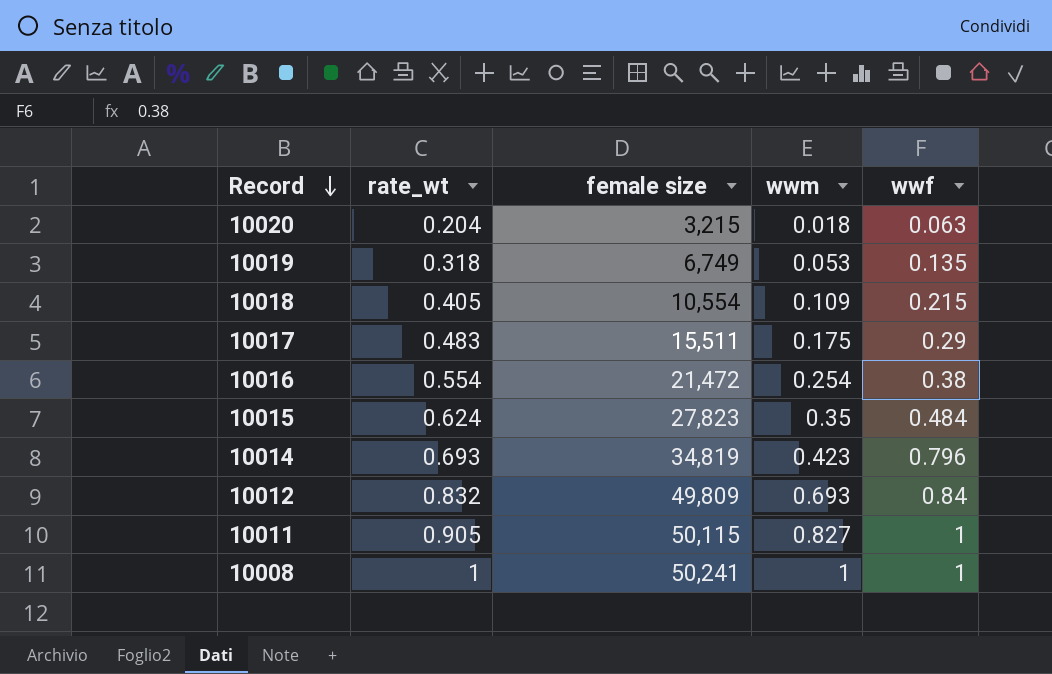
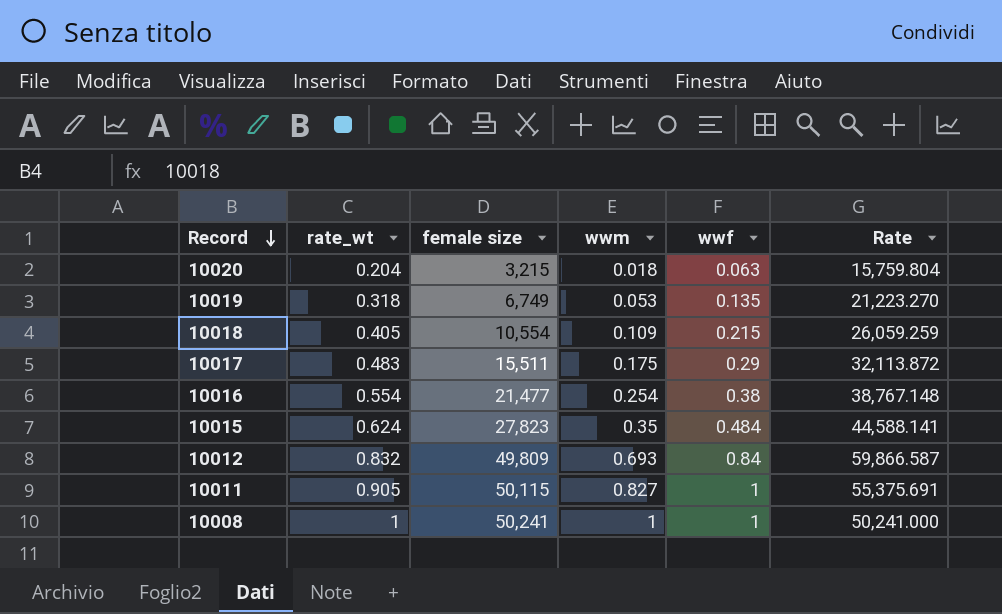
column Rate | formula: none -> [female size] / [rate_wt]
row 10014: 0.693 | 34,819 | 0.423 | 0.796 -> none
10016 | female size: 21,472 -> 21,477

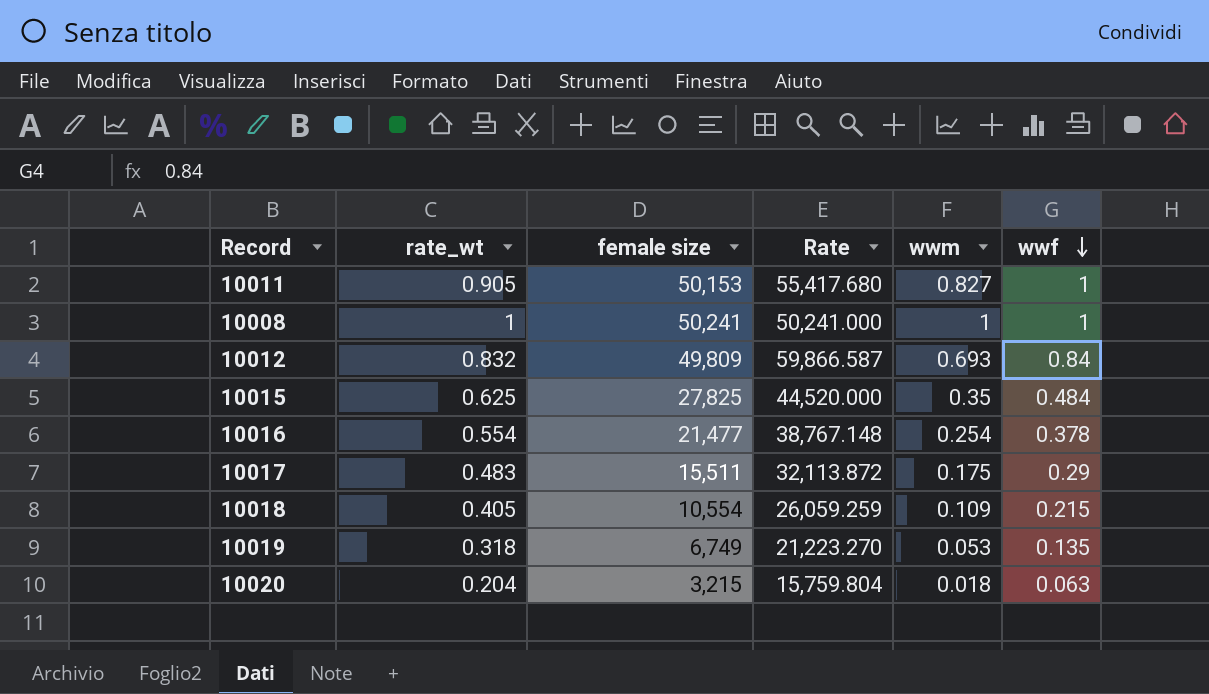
row order: Record descending -> wwf descending
column Rate | position: 6 -> 4
10011 | female size: 50,115 -> 50,153
10011 | Rate: 55,375.691 -> 55,417.680
10015 | rate_wt: 0.624 -> 0.625
10015 | female size: 27,823 -> 27,825
10015 | Rate: 44,588.141 -> 44,520.000
10016 | wwf: 0.38 -> 0.378

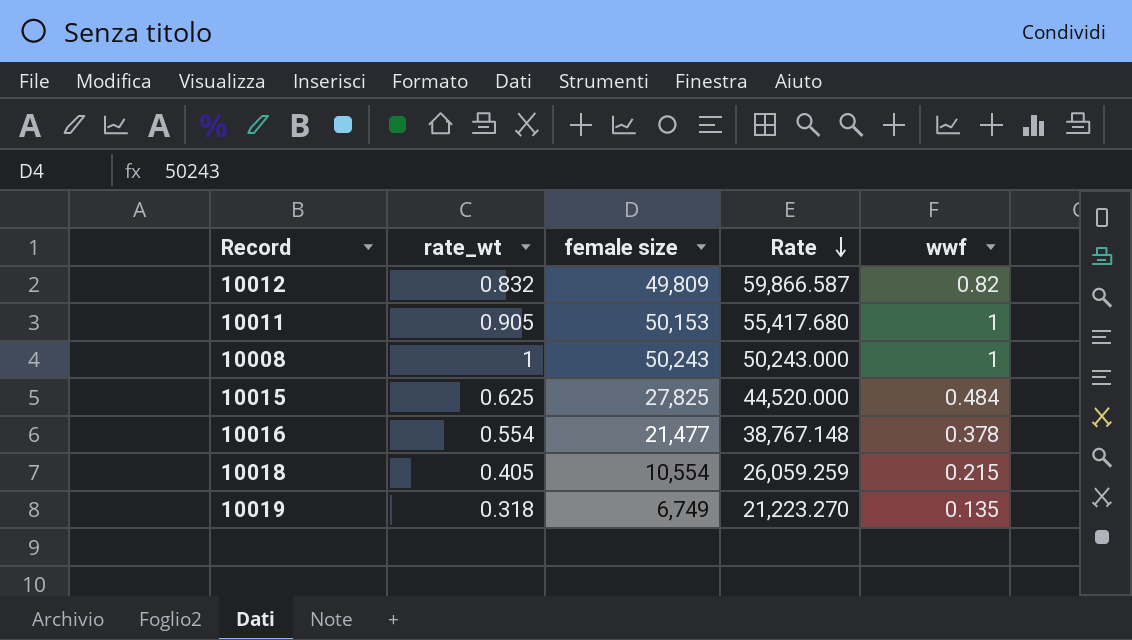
row order: wwf descending -> Rate descending
column wwm | position: 5 -> none
row 10017: 0.483 | 15,511 | 32,113.872 | 0.175 | 0.29 -> none
row 10020: 0.204 | 3,215 | 15,759.804 | 0.018 | 0.063 -> none
10012 | wwf: 0.84 -> 0.82
10008 | female size: 50,241 -> 50,243
10008 | Rate: 50,241.000 -> 50,243.000

